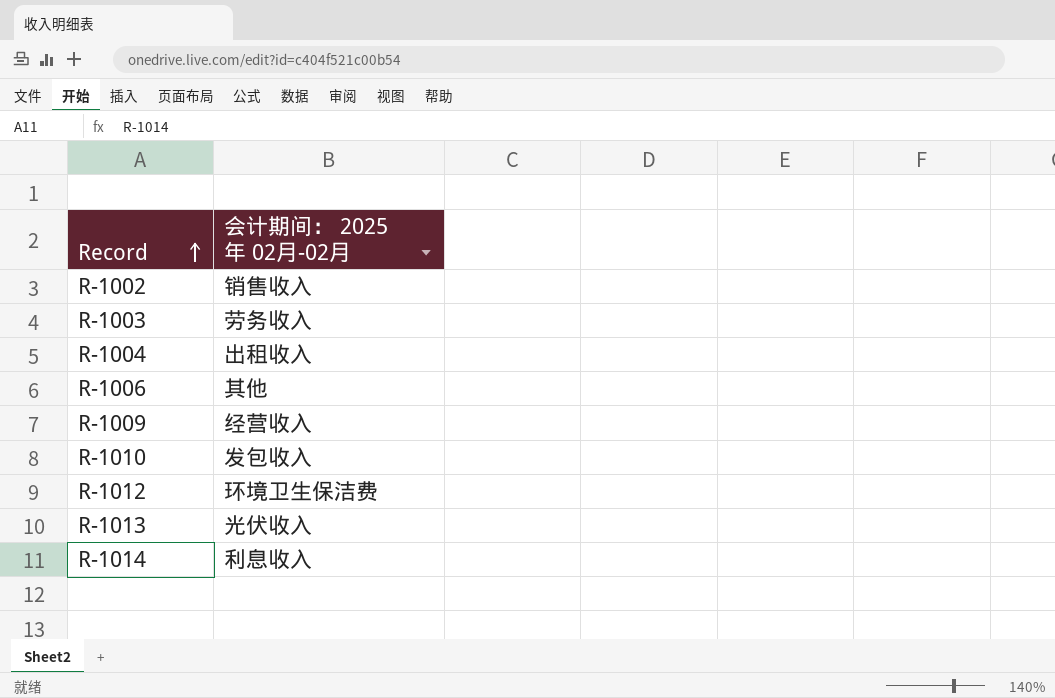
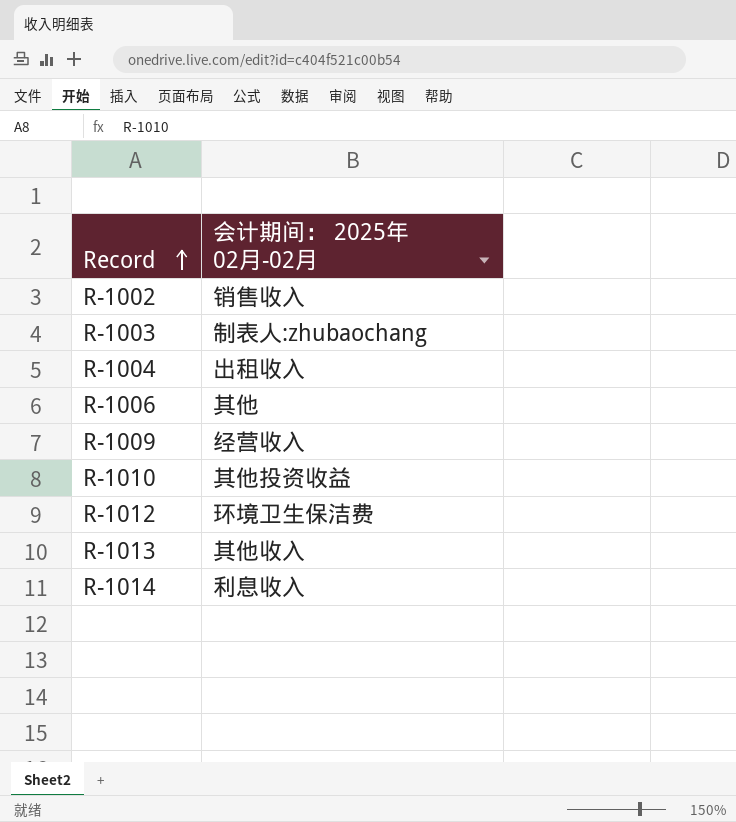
R-1003 | 会计期间： 2025年 02月-02月: 劳务收入 -> 制表人:zhubaochang
R-1010 | 会计期间： 2025年 02月-02月: 发包收入 -> 其他投资收益
R-1013 | 会计期间： 2025年 02月-02月: 光伏收入 -> 其他收入

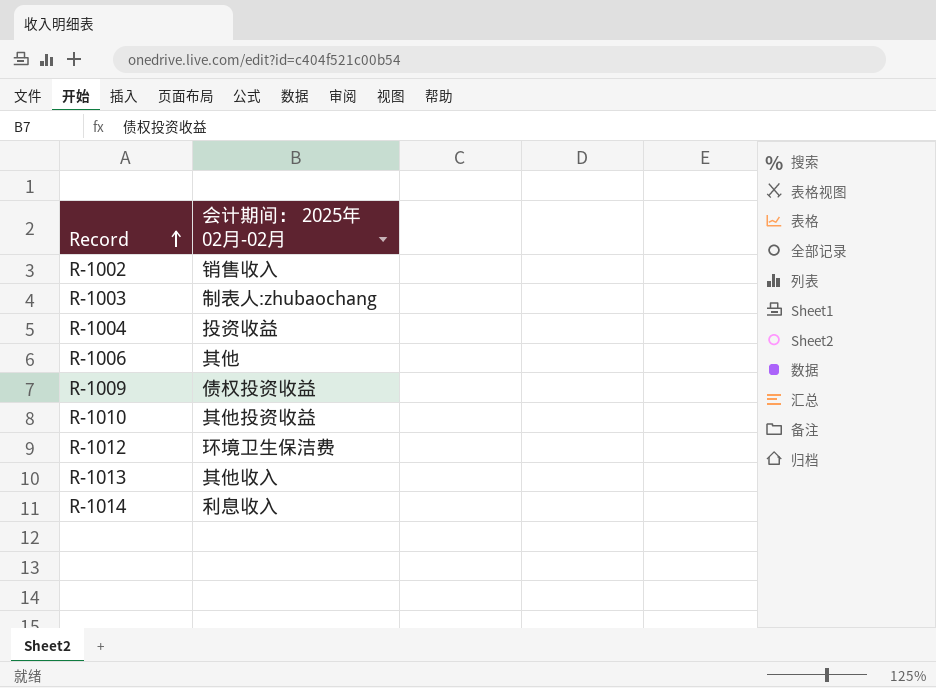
R-1004 | 会计期间： 2025年 02月-02月: 出租收入 -> 投资收益
R-1009 | 会计期间： 2025年 02月-02月: 经营收入 -> 债权投资收益

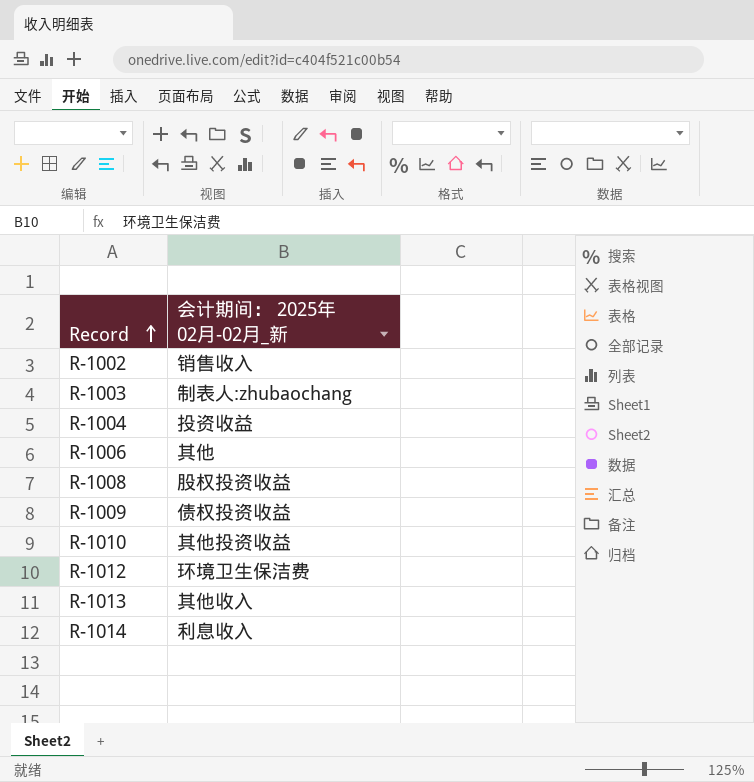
column name: 会计期间： 2025年 02月-02月 -> 会计期间： 2025年 02月-02月_新
row R-1008: none -> 股权投资收益

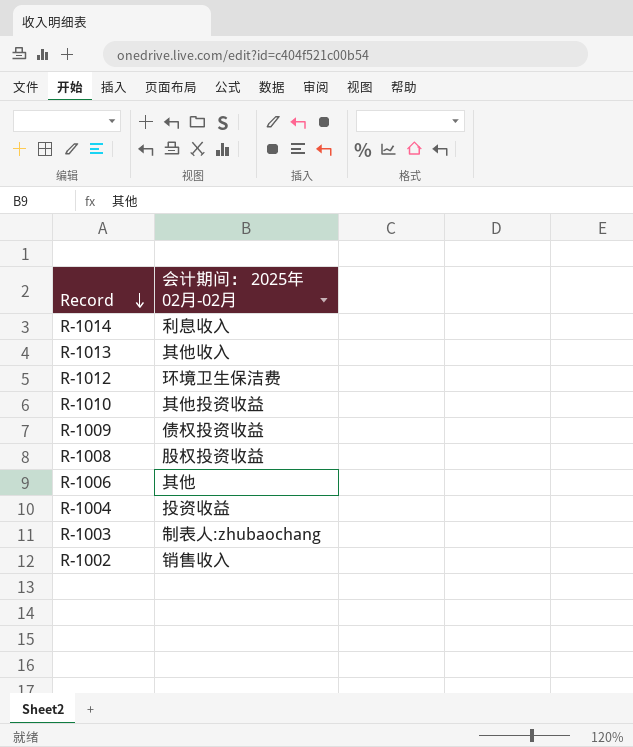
row order: Record ascending -> Record descending
column name: 会计期间： 2025年 02月-02月_新 -> 会计期间： 2025年 02月-02月

